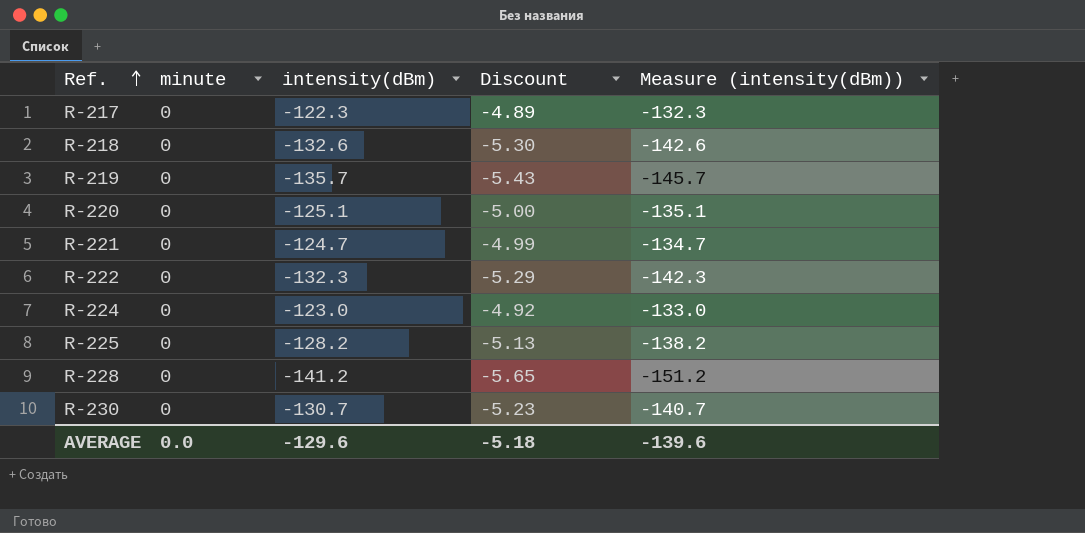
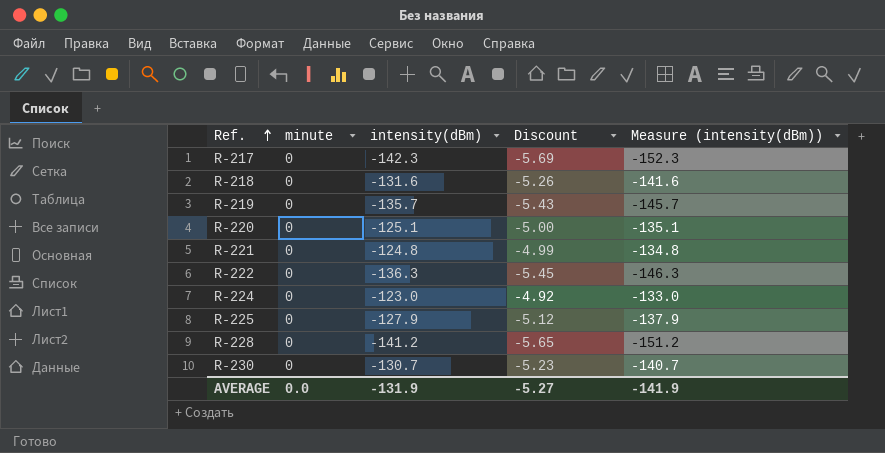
R-217 | intensity(dBm): -122.3 -> -142.3
R-217 | Discount: -4.89 -> -5.69
R-217 | Measure (intensity(dBm)): -132.3 -> -152.3
R-218 | intensity(dBm): -132.6 -> -131.6
R-218 | Discount: -5.30 -> -5.26
R-218 | Measure (intensity(dBm)): -142.6 -> -141.6
R-221 | intensity(dBm): -124.7 -> -124.8
R-221 | Measure (intensity(dBm)): -134.7 -> -134.8
R-222 | intensity(dBm): -132.3 -> -136.3
R-222 | Discount: -5.29 -> -5.45
R-222 | Measure (intensity(dBm)): -142.3 -> -146.3
R-225 | intensity(dBm): -128.2 -> -127.9
R-225 | Discount: -5.13 -> -5.12
R-225 | Measure (intensity(dBm)): -138.2 -> -137.9
AVERAGE | intensity(dBm): -129.6 -> -131.9
AVERAGE | Discount: -5.18 -> -5.27
AVERAGE | Measure (intensity(dBm)): -139.6 -> -141.9

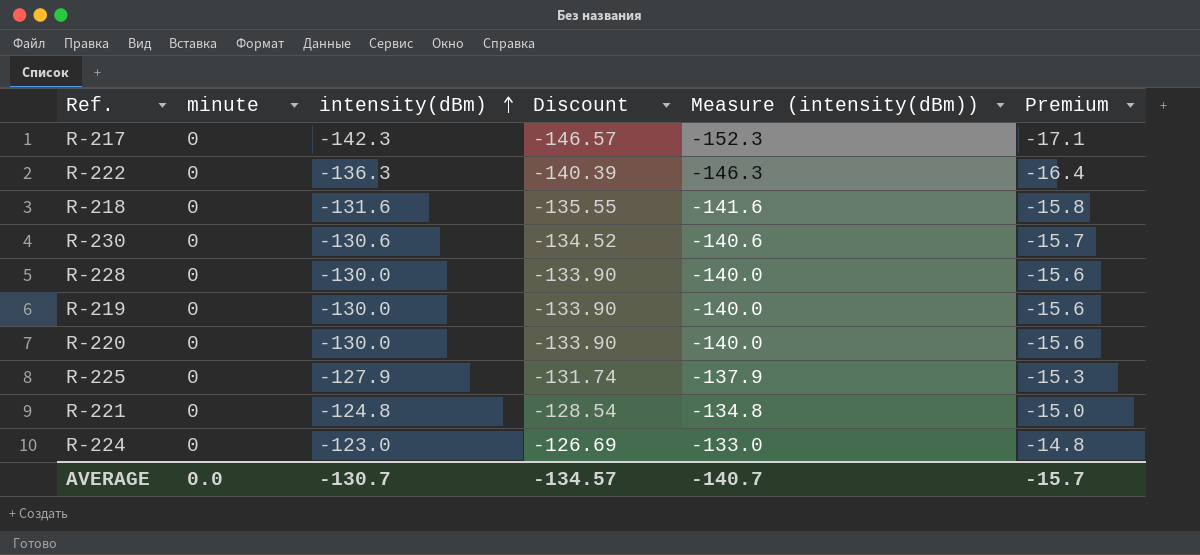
row order: Ref. ascending -> intensity(dBm) ascending
column Discount | formula: [intensity(dBm)] * 0.04 -> [intensity(dBm)] * 1.03
column Premium | formula: none -> [intensity(dBm)] * 0.12
R-230 | intensity(dBm): -130.7 -> -130.6
R-230 | Measure (intensity(dBm)): -140.7 -> -140.6
R-228 | intensity(dBm): -141.2 -> -130.0
R-228 | Measure (intensity(dBm)): -151.2 -> -140.0
R-219 | intensity(dBm): -135.7 -> -130.0
R-219 | Measure (intensity(dBm)): -145.7 -> -140.0
R-220 | intensity(dBm): -125.1 -> -130.0
R-220 | Measure (intensity(dBm)): -135.1 -> -140.0
AVERAGE | intensity(dBm): -131.9 -> -130.7
AVERAGE | Discount: -5.27 -> -134.57
AVERAGE | Measure (intensity(dBm)): -141.9 -> -140.7

